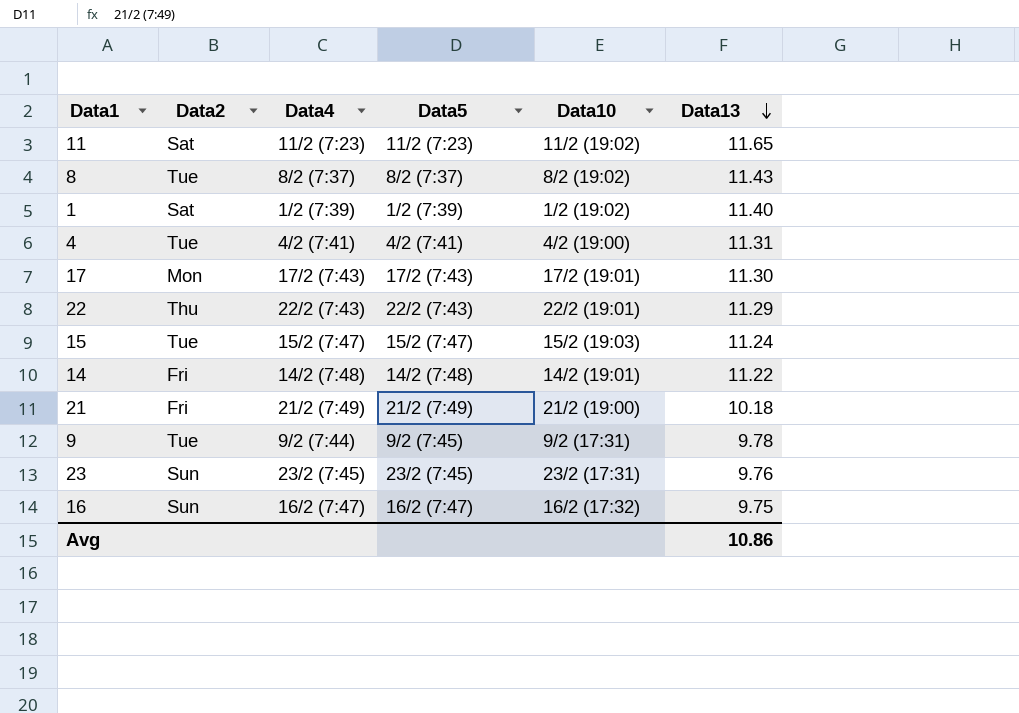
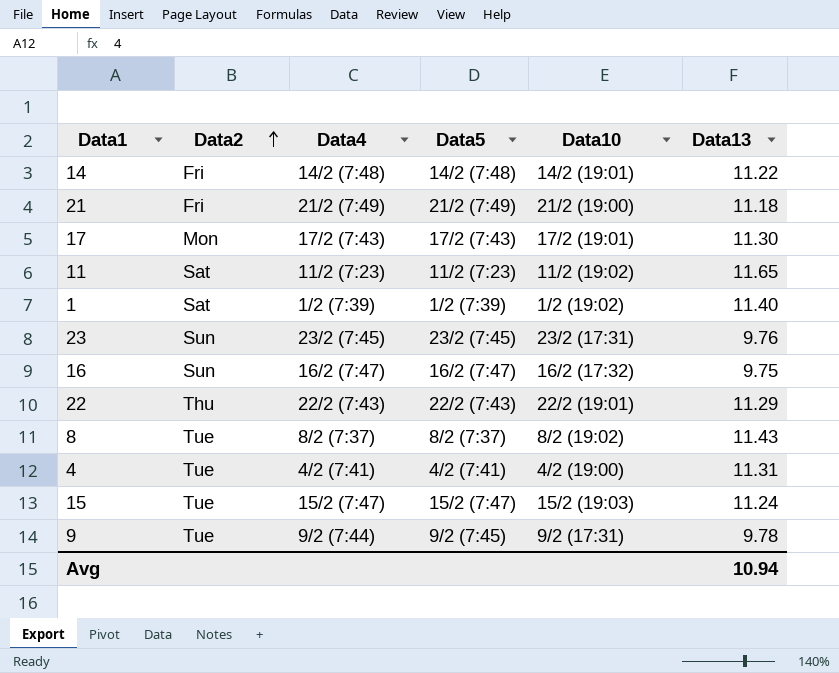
row order: Data13 descending -> Data2 ascending
21 | Data13: 10.18 -> 11.18
Avg | Data13: 10.86 -> 10.94

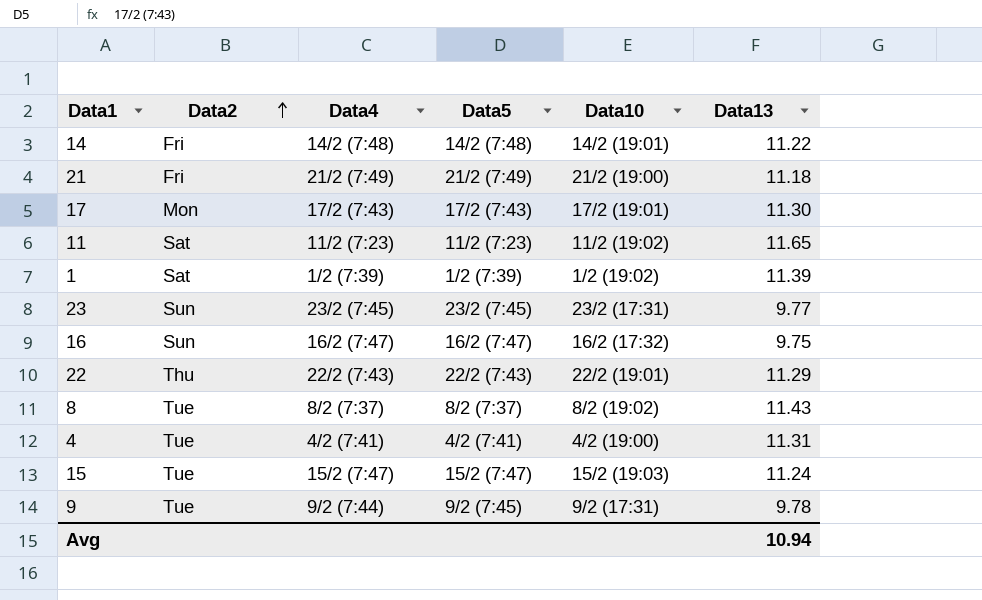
1 | Data13: 11.40 -> 11.39
23 | Data13: 9.76 -> 9.77

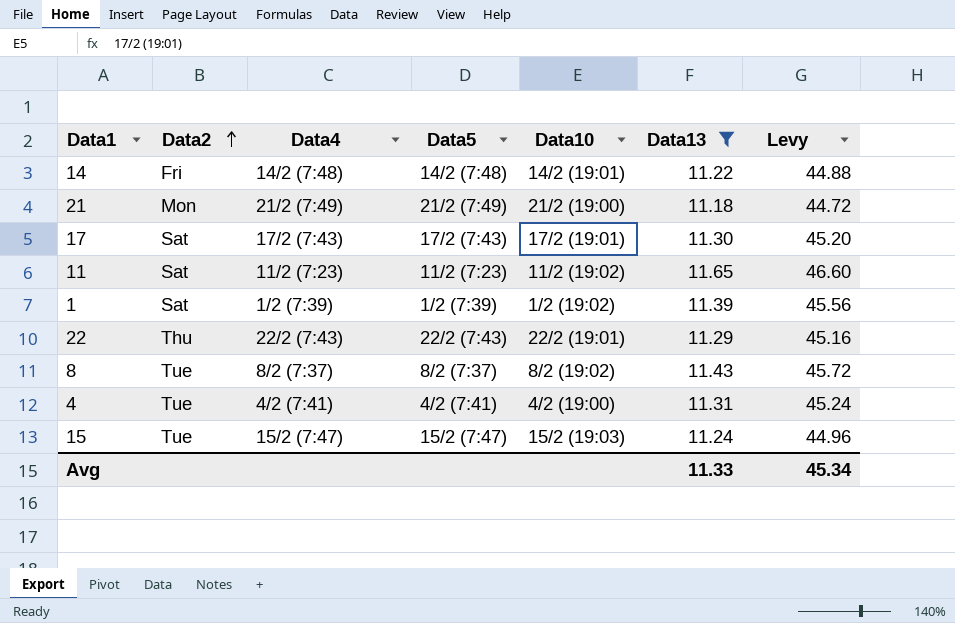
filter: none -> Data13 >= 11.18
column Levy | formula: none -> [Data13] * 4
21 | Data2: Fri -> Mon
17 | Data2: Mon -> Sat
Avg | Data13: 10.94 -> 11.33

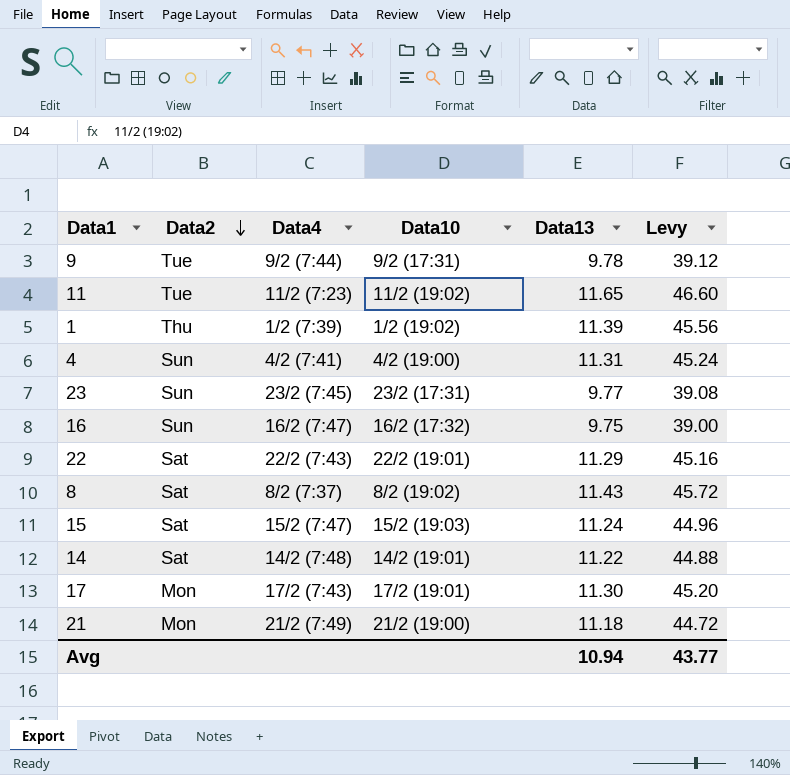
filter: Data13 >= 11.18 -> none
row order: Data2 ascending -> Data2 descending
column Data5 | position: 4 -> none
11 | Data2: Sat -> Tue
1 | Data2: Sat -> Thu
4 | Data2: Tue -> Sun
22 | Data2: Thu -> Sat
8 | Data2: Tue -> Sat
15 | Data2: Tue -> Sat
14 | Data2: Fri -> Sat
17 | Data2: Sat -> Mon
Avg | Data13: 11.33 -> 10.94
Avg | Levy: 45.34 -> 43.77

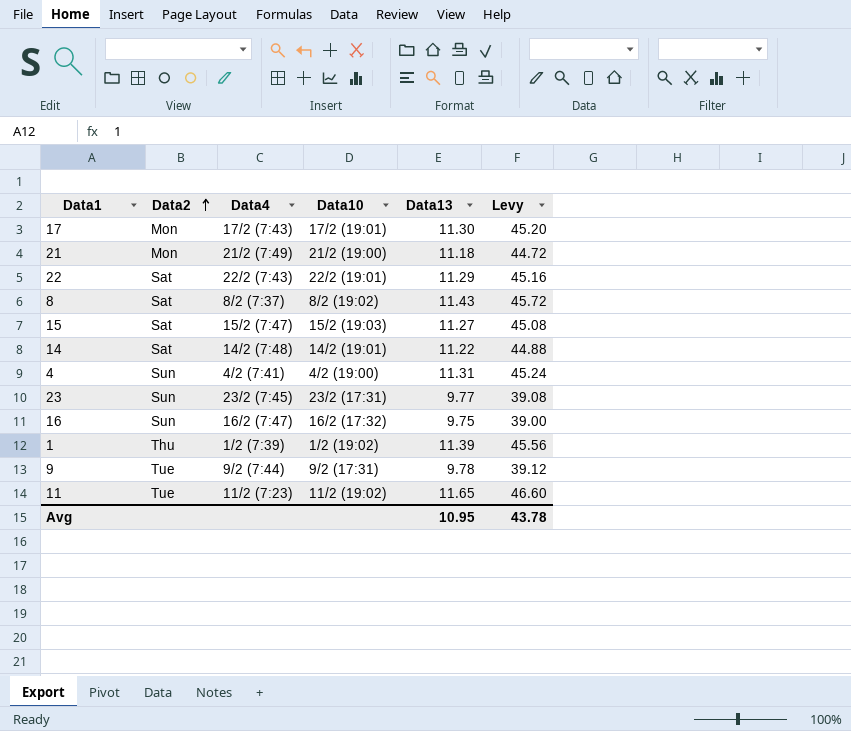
row order: Data2 descending -> Data2 ascending
15 | Data13: 11.24 -> 11.27
15 | Levy: 44.96 -> 45.08
Avg | Data13: 10.94 -> 10.95
Avg | Levy: 43.77 -> 43.78

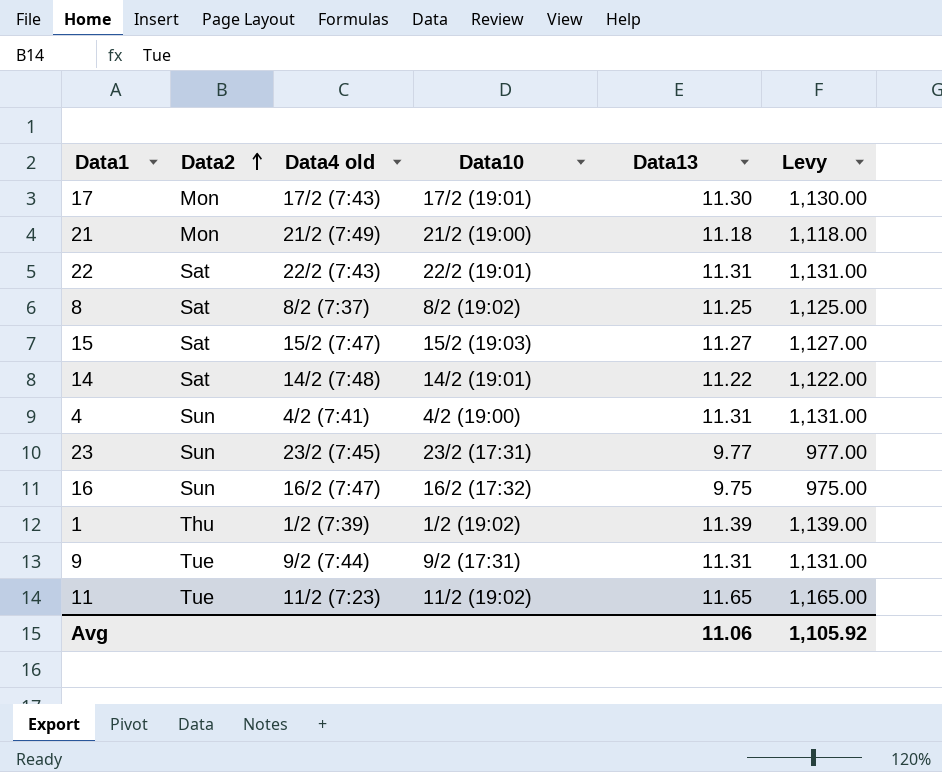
column name: Data4 -> Data4 old
column Levy | formula: [Data13] * 4 -> [Data13] * 100
22 | Data13: 11.29 -> 11.31
8 | Data13: 11.43 -> 11.25
9 | Data13: 9.78 -> 11.31
Avg | Data13: 10.95 -> 11.06
Avg | Levy: 43.78 -> 1,105.92

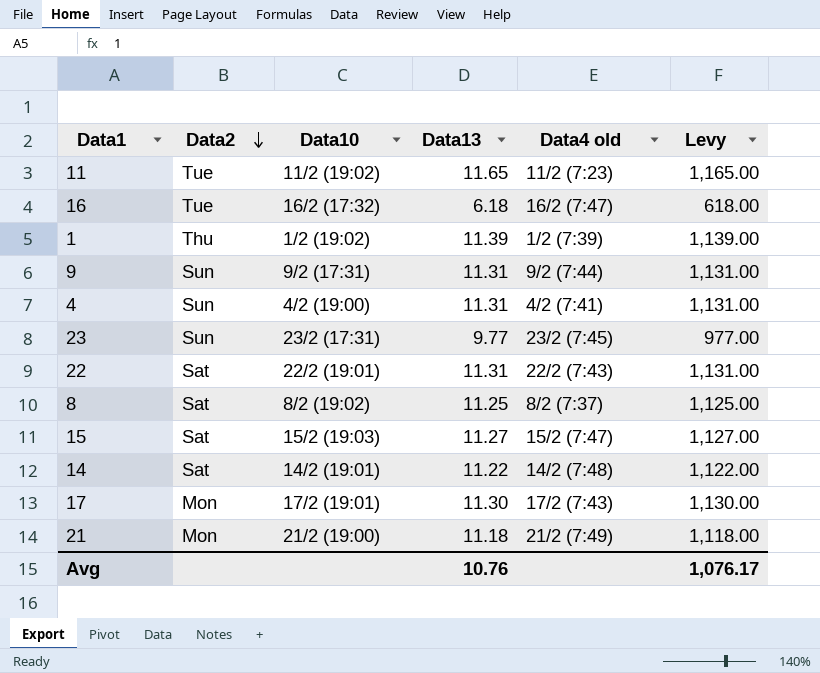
row order: Data2 ascending -> Data2 descending
column Data4 old | position: 3 -> 5
16 | Data2: Sun -> Tue
16 | Data13: 9.75 -> 6.18
16 | Levy: 975.00 -> 618.00
9 | Data2: Tue -> Sun
Avg | Data13: 11.06 -> 10.76
Avg | Levy: 1,105.92 -> 1,076.17

